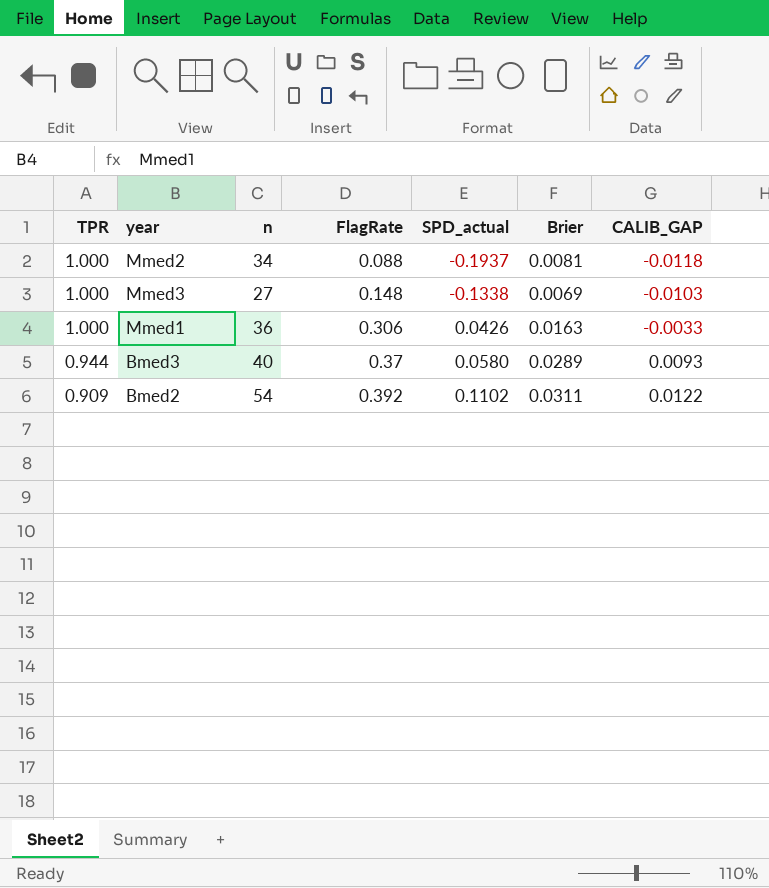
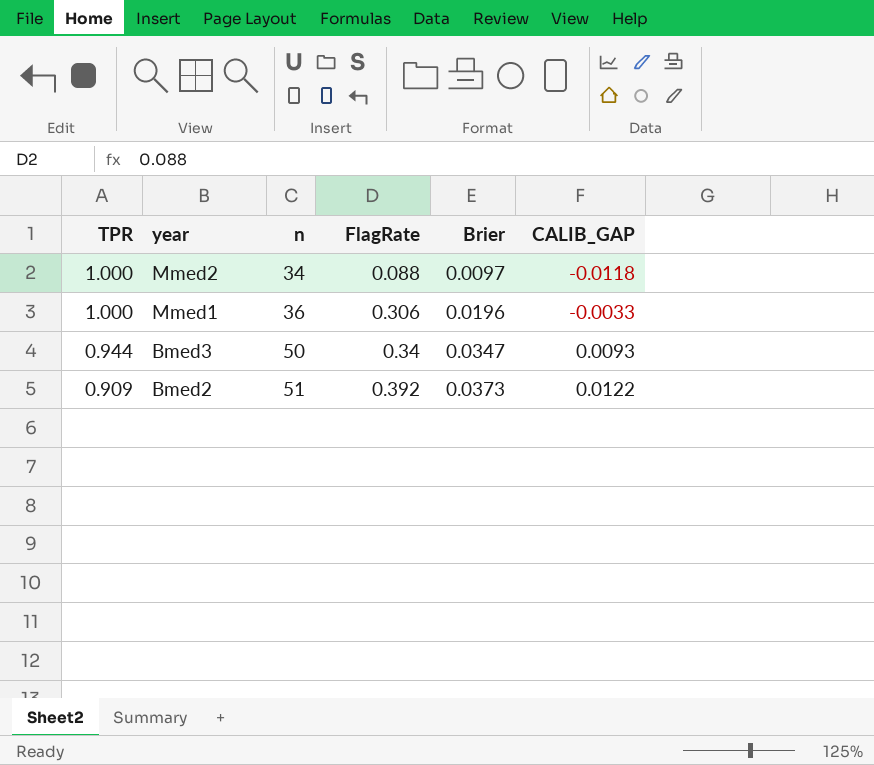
column SPD_actual | position: 5 -> none
row Mmed3: 1.000 | 27 | 0.148 | -0.1338 | 0.0069 | -0.0103 -> none
Mmed2 | Brier: 0.0081 -> 0.0097
Mmed1 | Brier: 0.0163 -> 0.0196
Bmed3 | n: 40 -> 50
Bmed3 | FlagRate: 0.37 -> 0.34
Bmed3 | Brier: 0.0289 -> 0.0347
Bmed2 | n: 54 -> 51
Bmed2 | Brier: 0.0311 -> 0.0373

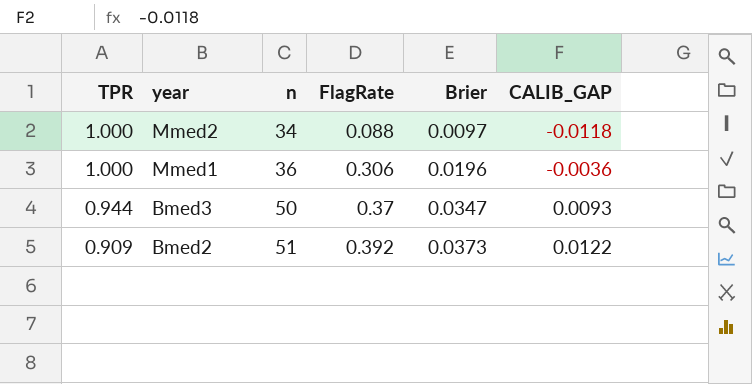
Mmed1 | CALIB_GAP: -0.0033 -> -0.0036
Bmed3 | FlagRate: 0.34 -> 0.37

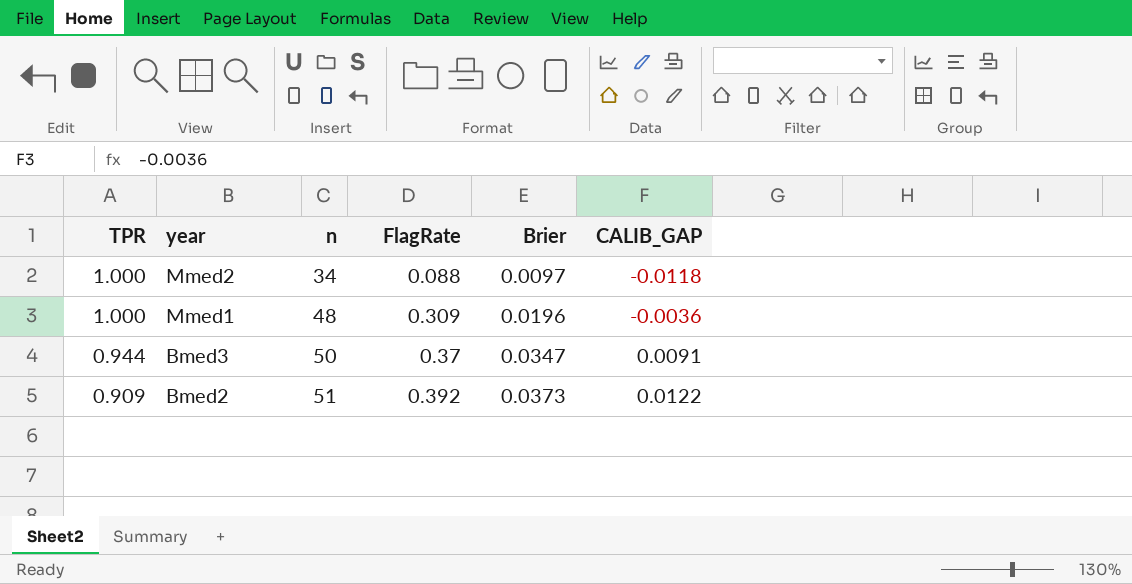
Mmed1 | n: 36 -> 48
Mmed1 | FlagRate: 0.306 -> 0.309
Bmed3 | CALIB_GAP: 0.0093 -> 0.0091

